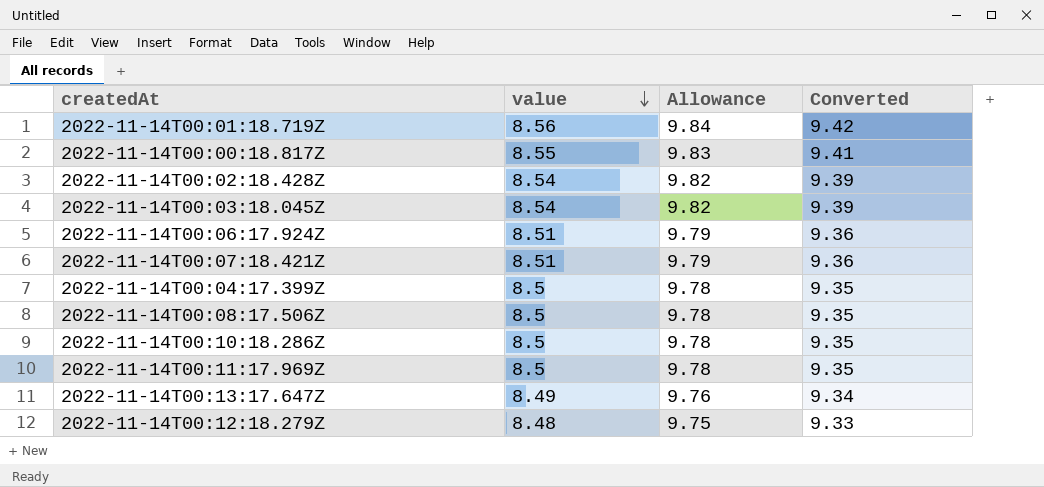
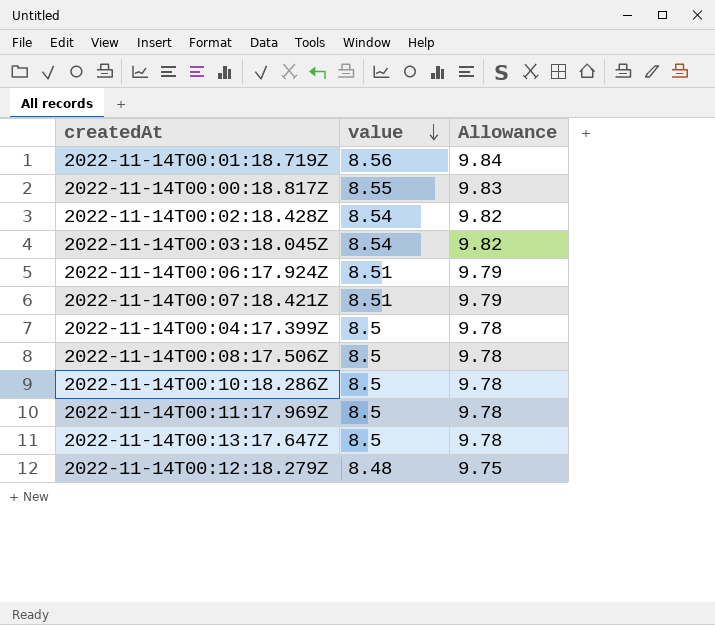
column Converted | formula: [value] * 1.1 -> none
2022-11-14T00:13:17.647Z | value: 8.49 -> 8.5
2022-11-14T00:13:17.647Z | Allowance: 9.76 -> 9.78

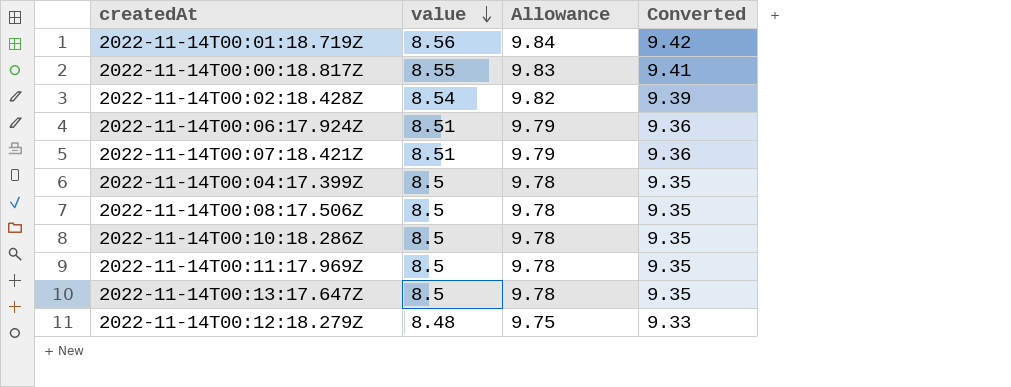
column Converted | formula: none -> [value] * 1.1
row 2022-11-14T00:03:18.045Z: 8.54 | 9.82 -> none

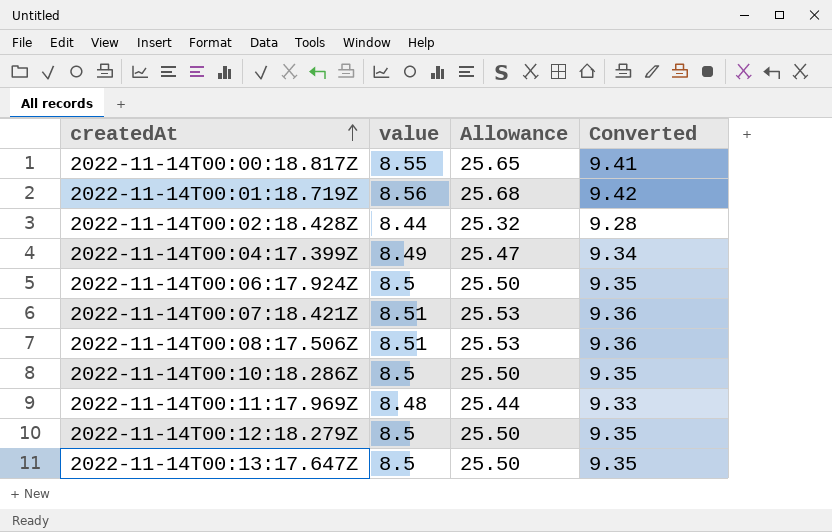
row order: value descending -> createdAt ascending
column Allowance | formula: [value] * 1.15 -> [value] * 3
2022-11-14T00:02:18.428Z | value: 8.54 -> 8.44
2022-11-14T00:02:18.428Z | Converted: 9.39 -> 9.28
2022-11-14T00:04:17.399Z | value: 8.5 -> 8.49
2022-11-14T00:04:17.399Z | Converted: 9.35 -> 9.34
2022-11-14T00:06:17.924Z | value: 8.51 -> 8.5
2022-11-14T00:06:17.924Z | Converted: 9.36 -> 9.35
2022-11-14T00:08:17.506Z | value: 8.5 -> 8.51
2022-11-14T00:08:17.506Z | Converted: 9.35 -> 9.36
2022-11-14T00:11:17.969Z | value: 8.5 -> 8.48
2022-11-14T00:11:17.969Z | Converted: 9.35 -> 9.33
2022-11-14T00:12:18.279Z | value: 8.48 -> 8.5
2022-11-14T00:12:18.279Z | Converted: 9.33 -> 9.35

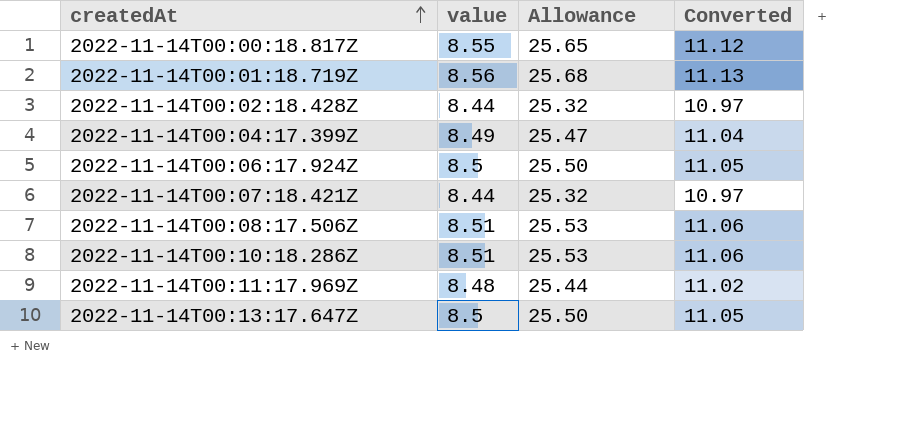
column Converted | formula: [value] * 1.1 -> [value] * 1.3
row 2022-11-14T00:12:18.279Z: 8.5 | 25.50 | 9.35 -> none
2022-11-14T00:07:18.421Z | value: 8.51 -> 8.44
2022-11-14T00:07:18.421Z | Allowance: 25.53 -> 25.32
2022-11-14T00:10:18.286Z | value: 8.5 -> 8.51
2022-11-14T00:10:18.286Z | Allowance: 25.50 -> 25.53

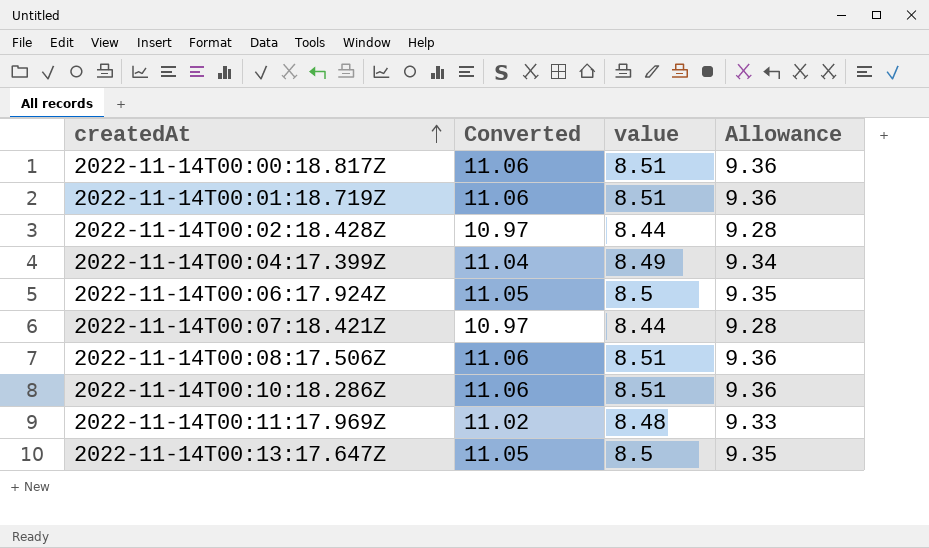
column Converted | position: 4 -> 2
column Allowance | formula: [value] * 3 -> [value] * 1.1
2022-11-14T00:00:18.817Z | Converted: 11.12 -> 11.06
2022-11-14T00:00:18.817Z | value: 8.55 -> 8.51
2022-11-14T00:01:18.719Z | Converted: 11.13 -> 11.06
2022-11-14T00:01:18.719Z | value: 8.56 -> 8.51

